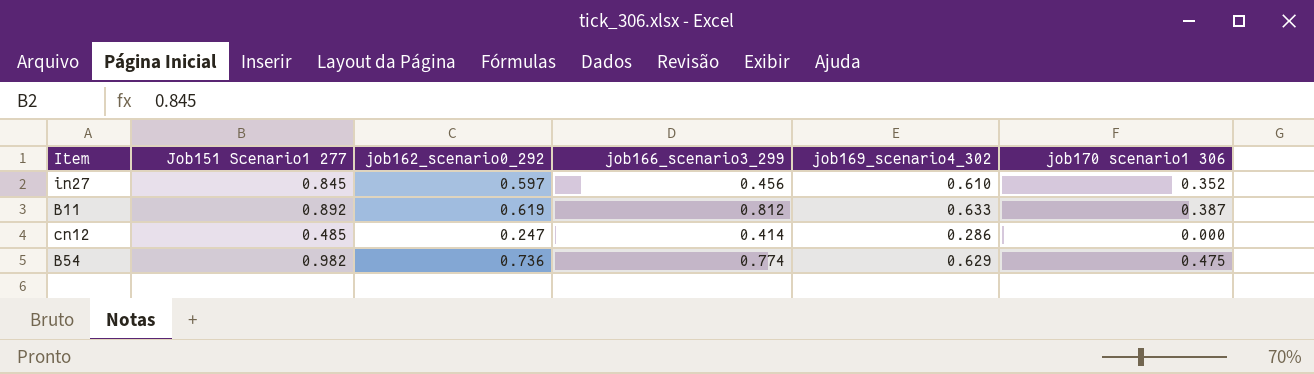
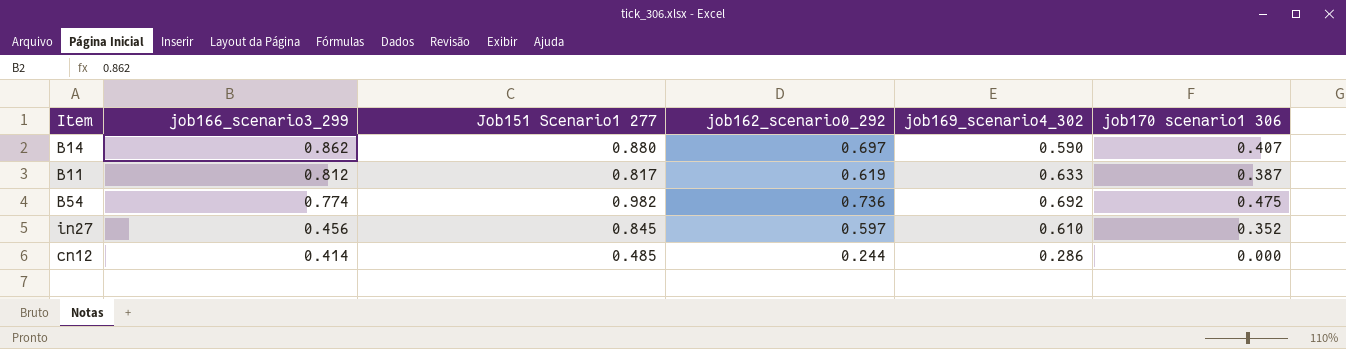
row order: none -> job166_scenario3_299 descending
column job166_scenario3_299 | position: 4 -> 2
row B14: none -> 0.862 | 0.880 | 0.697 | 0.590 | 0.407
B11 | Job151 Scenario1 277: 0.892 -> 0.817
B54 | job169_scenario4_302: 0.629 -> 0.692
cn12 | job162_scenario0_292: 0.247 -> 0.244

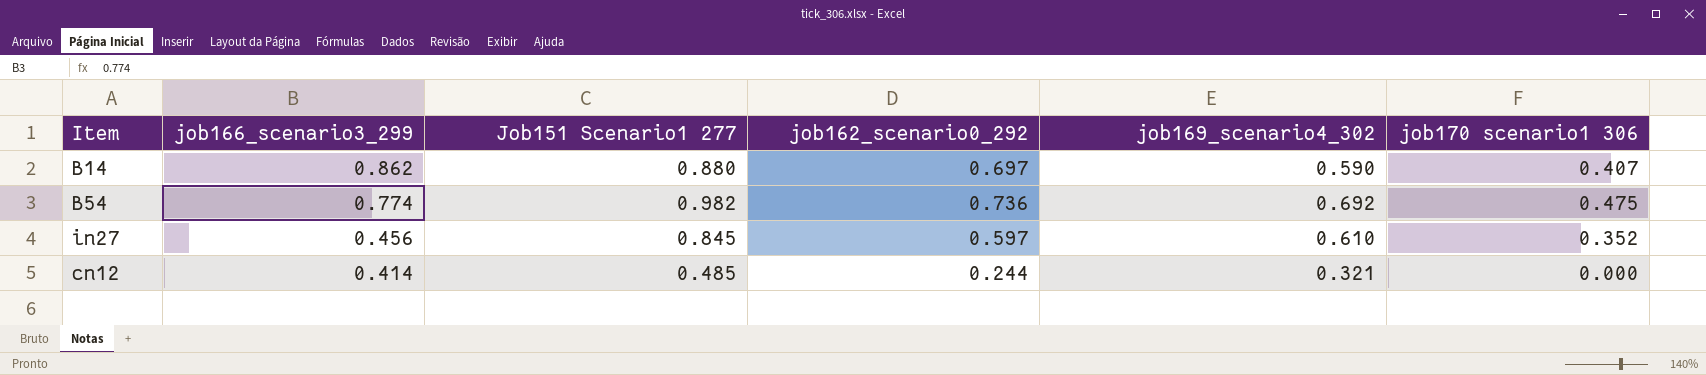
row B11: 0.812 | 0.817 | 0.619 | 0.633 | 0.387 -> none
cn12 | job169_scenario4_302: 0.286 -> 0.321

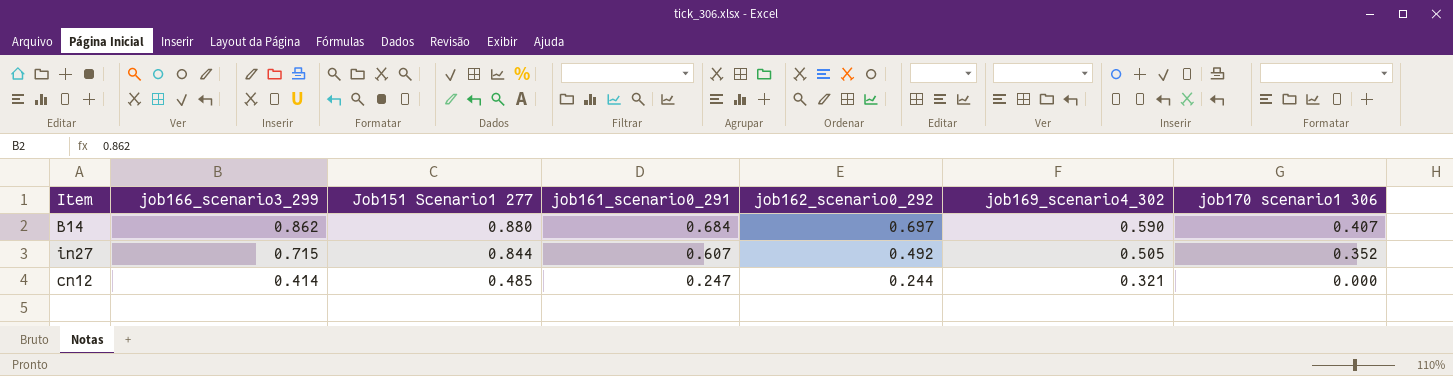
column job161_scenario0_291 | position: none -> 4
row B54: 0.774 | 0.982 | 0.736 | 0.692 | 0.475 -> none
in27 | job166_scenario3_299: 0.456 -> 0.715
in27 | Job151 Scenario1 277: 0.845 -> 0.844
in27 | job162_scenario0_292: 0.597 -> 0.492
in27 | job169_scenario4_302: 0.610 -> 0.505

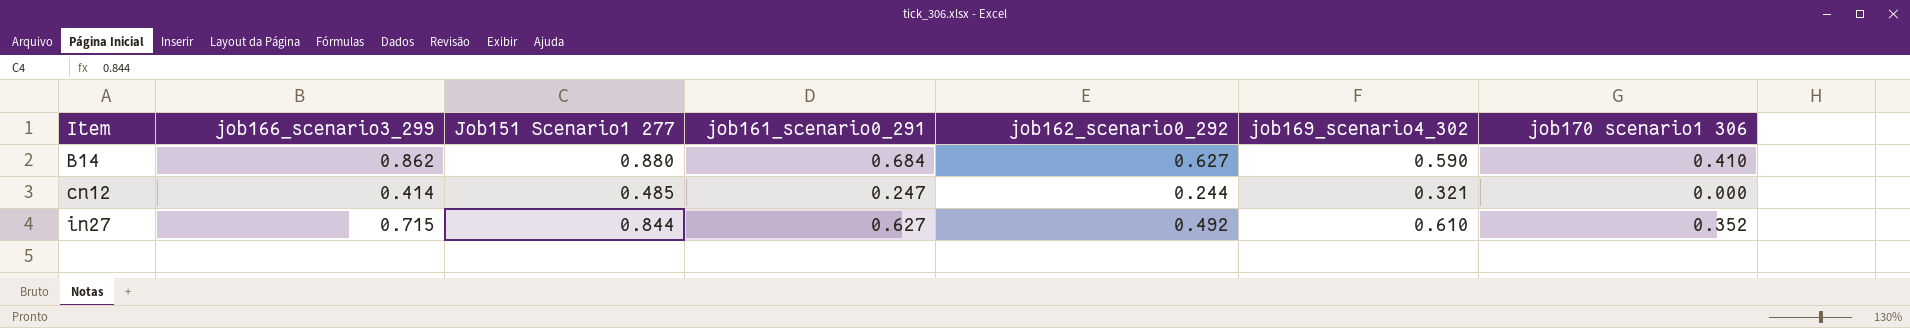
row order: job166_scenario3_299 descending -> Item ascending
B14 | job162_scenario0_292: 0.697 -> 0.627
B14 | job170 scenario1 306: 0.407 -> 0.410
in27 | job161_scenario0_291: 0.607 -> 0.627
in27 | job169_scenario4_302: 0.505 -> 0.610

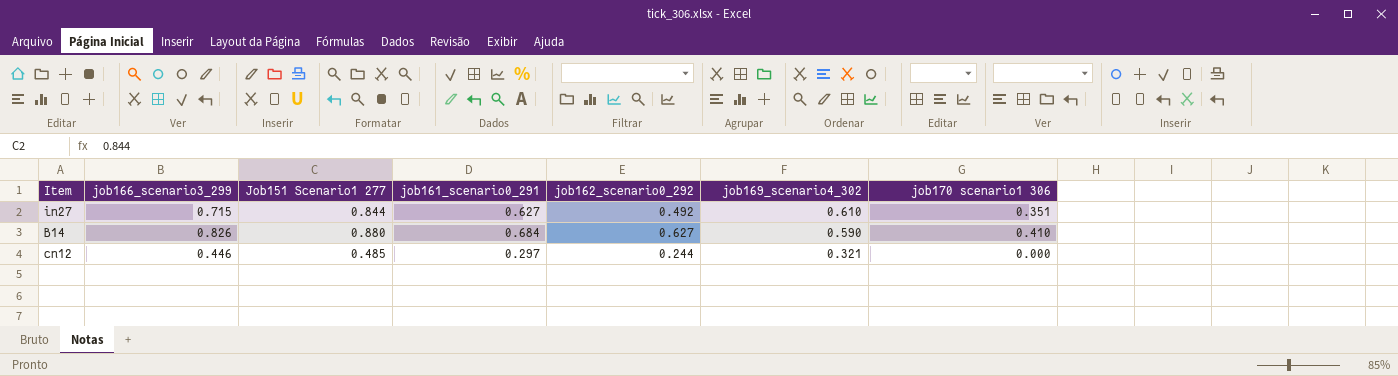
row order: Item ascending -> job169_scenario4_302 descending
in27 | job170 scenario1 306: 0.352 -> 0.351
B14 | job166_scenario3_299: 0.862 -> 0.826
cn12 | job166_scenario3_299: 0.414 -> 0.446
cn12 | job161_scenario0_291: 0.247 -> 0.297

